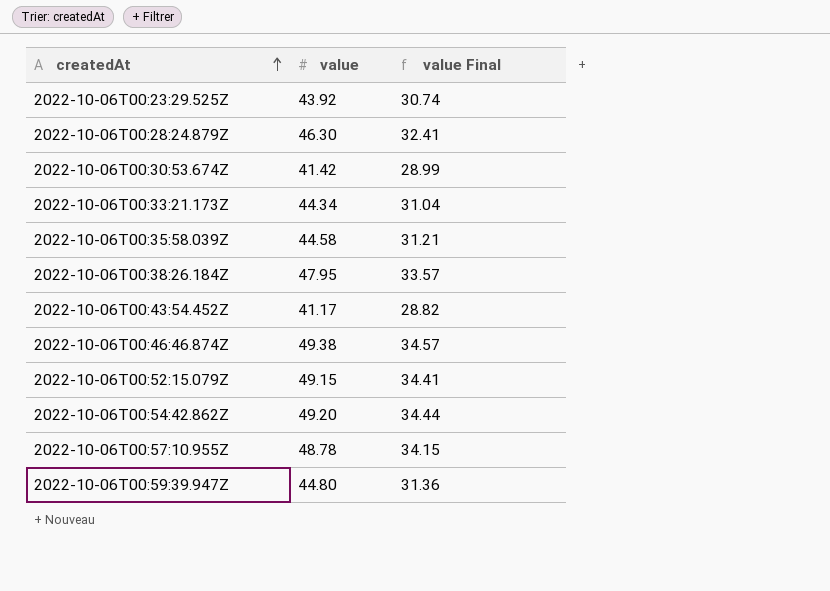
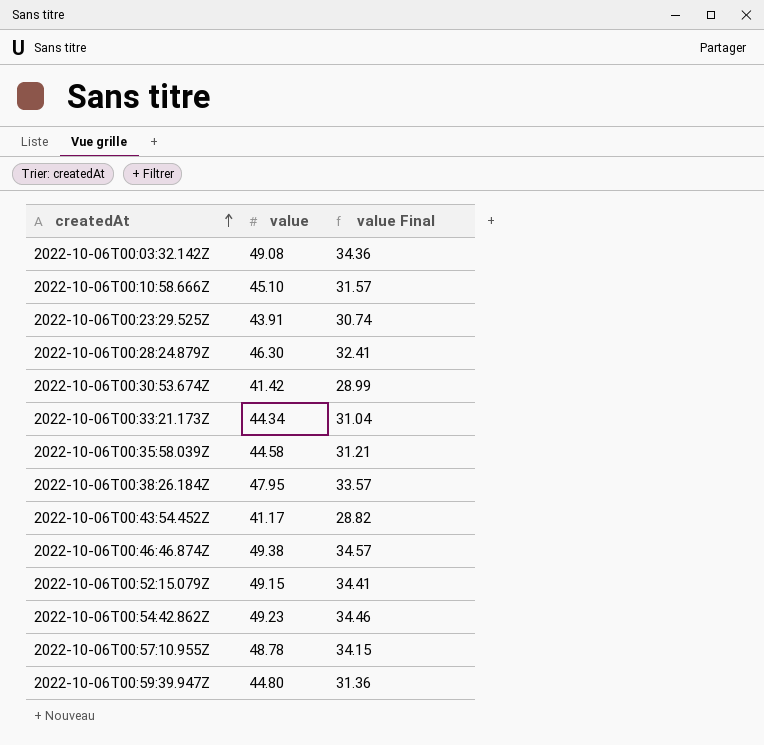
row 2022-10-06T00:03:32.142Z: none -> 49.08 | 34.36
row 2022-10-06T00:10:58.666Z: none -> 45.10 | 31.57
2022-10-06T00:23:29.525Z | value: 43.92 -> 43.91
2022-10-06T00:54:42.862Z | value: 49.20 -> 49.23
2022-10-06T00:54:42.862Z | value Final: 34.44 -> 34.46

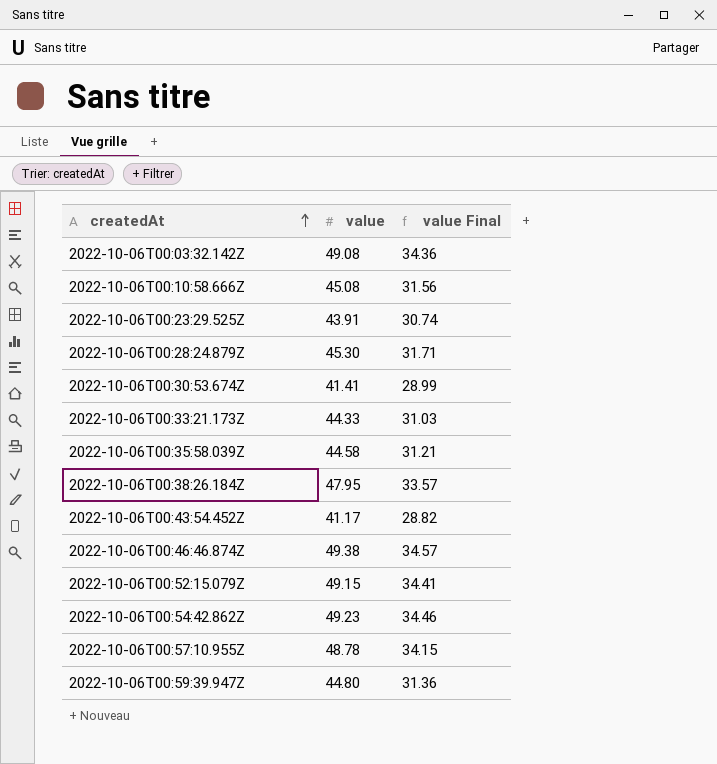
2022-10-06T00:10:58.666Z | value: 45.10 -> 45.08
2022-10-06T00:10:58.666Z | value Final: 31.57 -> 31.56
2022-10-06T00:28:24.879Z | value: 46.30 -> 45.30
2022-10-06T00:28:24.879Z | value Final: 32.41 -> 31.71
2022-10-06T00:30:53.674Z | value: 41.42 -> 41.41
2022-10-06T00:33:21.173Z | value: 44.34 -> 44.33
2022-10-06T00:33:21.173Z | value Final: 31.04 -> 31.03

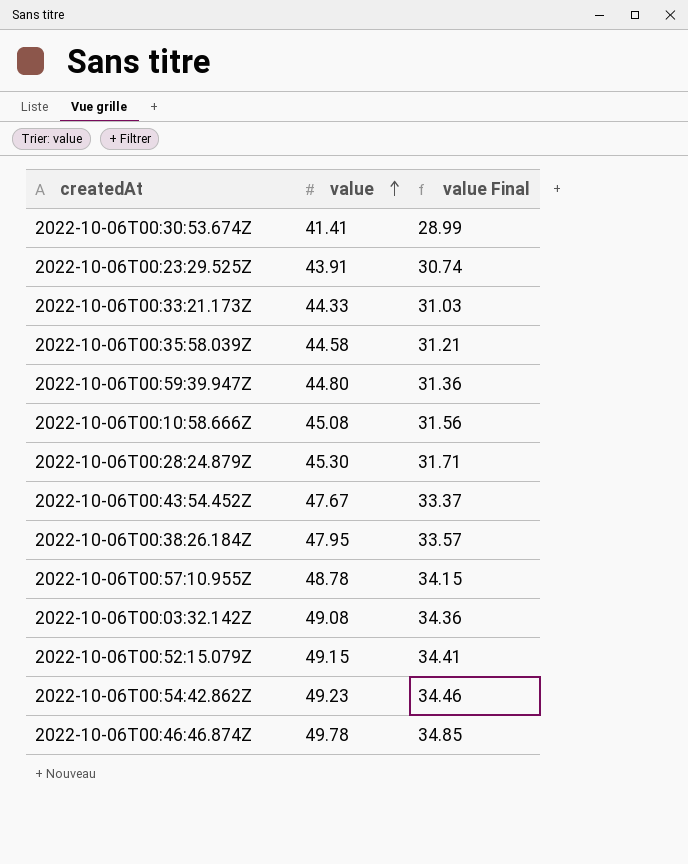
row order: createdAt ascending -> value ascending
2022-10-06T00:43:54.452Z | value: 41.17 -> 47.67
2022-10-06T00:43:54.452Z | value Final: 28.82 -> 33.37
2022-10-06T00:46:46.874Z | value: 49.38 -> 49.78
2022-10-06T00:46:46.874Z | value Final: 34.57 -> 34.85

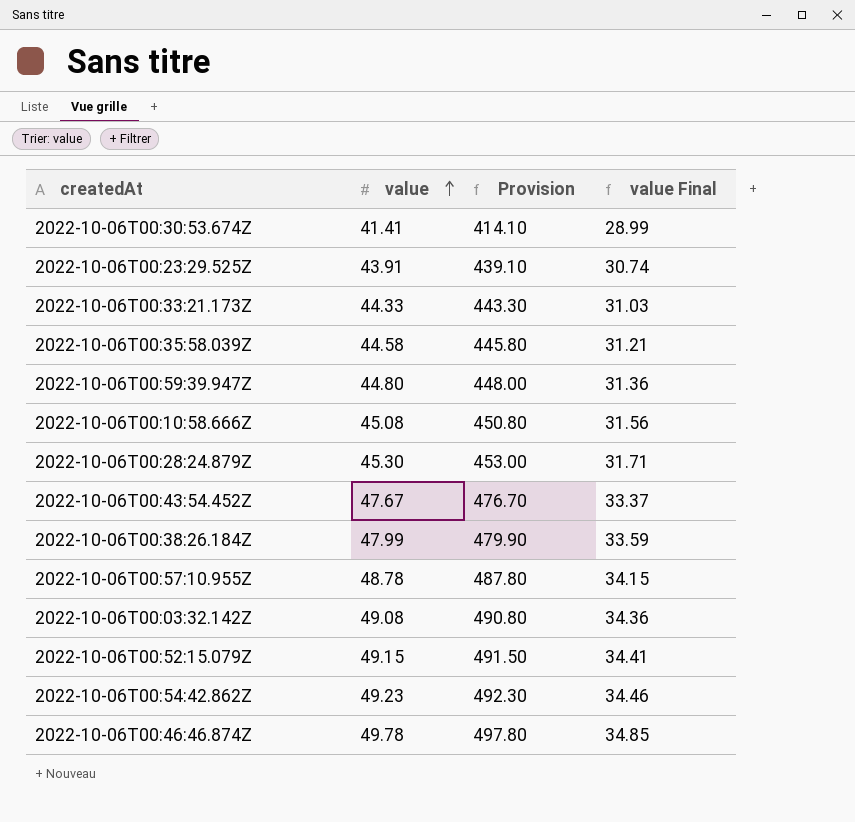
column Provision | formula: none -> [value] * 10
2022-10-06T00:38:26.184Z | value: 47.95 -> 47.99
2022-10-06T00:38:26.184Z | value Final: 33.57 -> 33.59

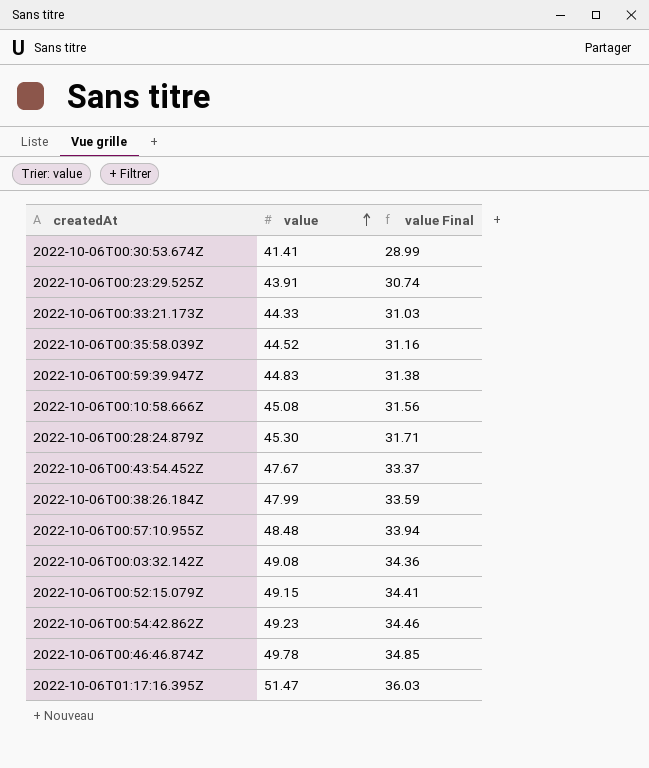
column Provision | formula: [value] * 10 -> none
2022-10-06T00:35:58.039Z | value: 44.58 -> 44.52
2022-10-06T00:35:58.039Z | value Final: 31.21 -> 31.16
2022-10-06T00:59:39.947Z | value: 44.80 -> 44.83
2022-10-06T00:59:39.947Z | value Final: 31.36 -> 31.38
2022-10-06T00:57:10.955Z | value: 48.78 -> 48.48
2022-10-06T00:57:10.955Z | value Final: 34.15 -> 33.94
row 2022-10-06T01:17:16.395Z: none -> 51.47 | 36.03

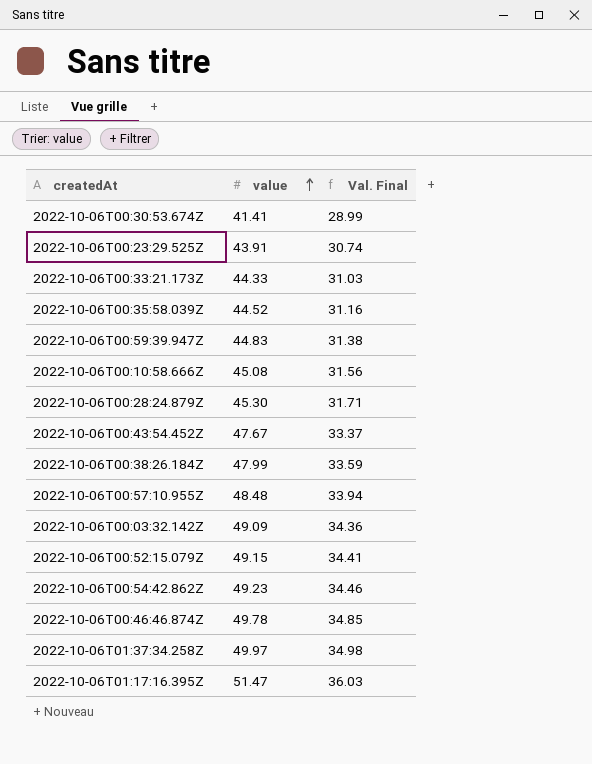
column name: value Final -> Val. Final
2022-10-06T00:03:32.142Z | value: 49.08 -> 49.09
row 2022-10-06T01:37:34.258Z: none -> 49.97 | 34.98

